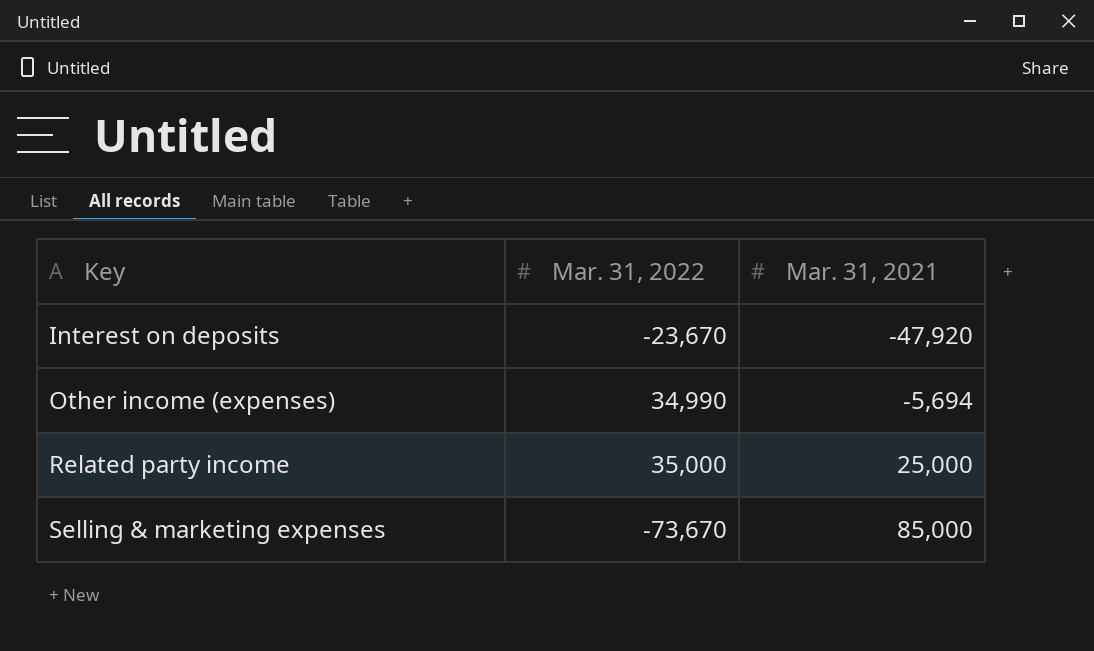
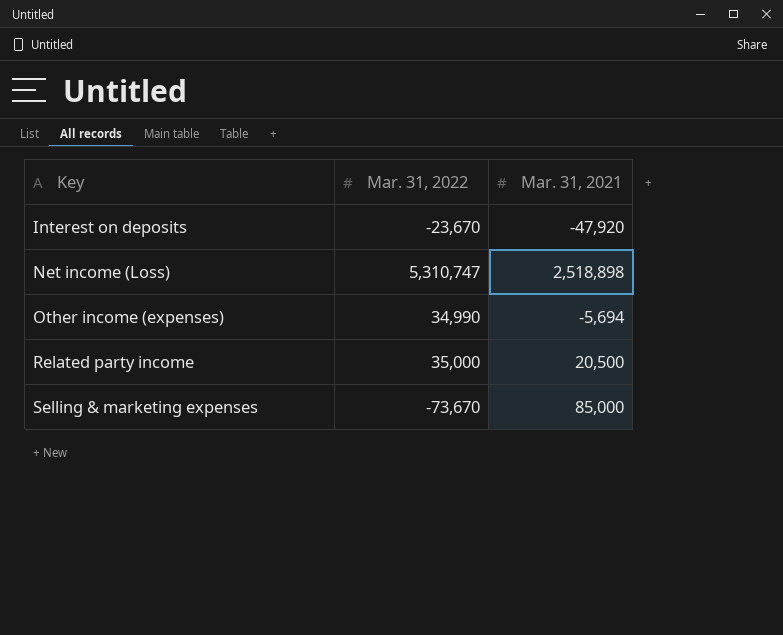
row Net income (Loss): none -> 5,310,747 | 2,518,898
Related party income | Mar. 31, 2021: 25,000 -> 20,500

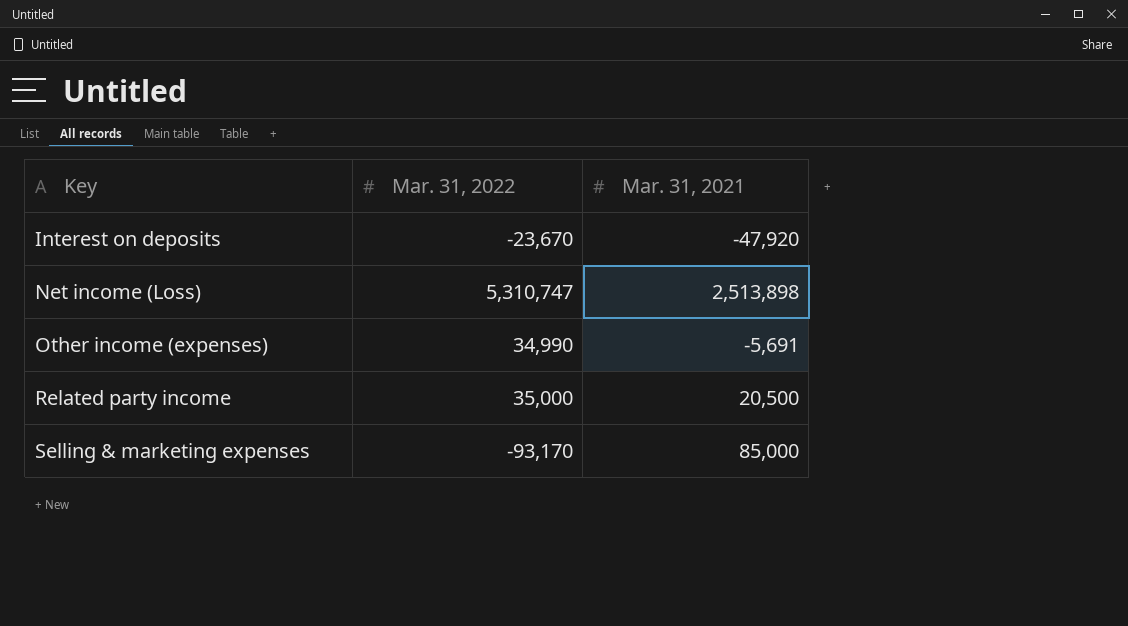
Net income (Loss) | Mar. 31, 2021: 2,518,898 -> 2,513,898
Other income (expenses) | Mar. 31, 2021: -5,694 -> -5,691
Selling & marketing expenses | Mar. 31, 2022: -73,670 -> -93,170

